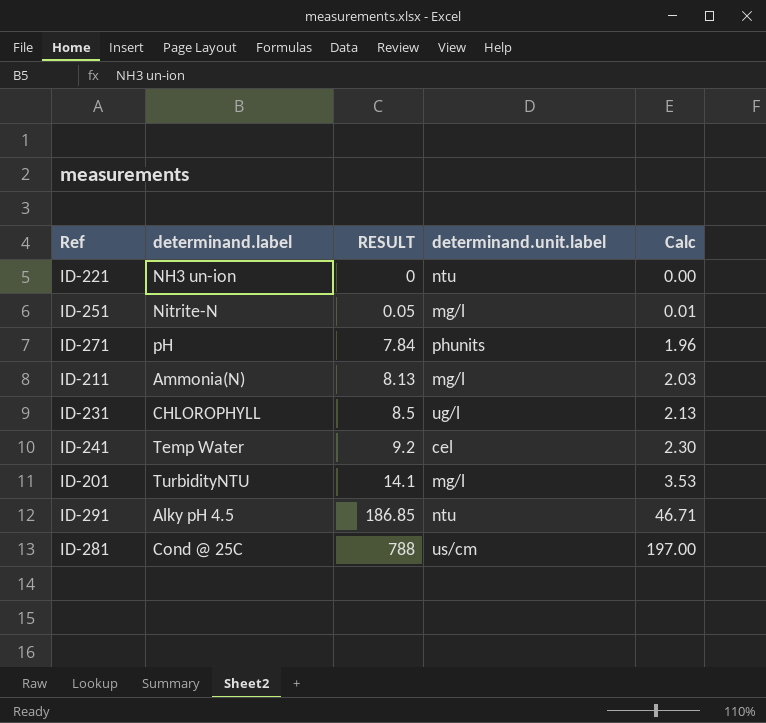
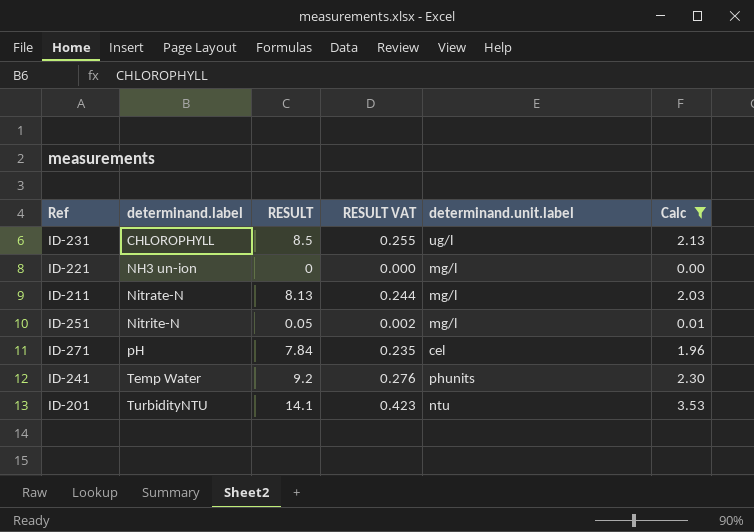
filter: none -> Calc <= 3.53
row order: RESULT ascending -> determinand.label ascending
column RESULT VAT | formula: none -> [RESULT] * 0.03
ID-221 | determinand.unit.label: ntu -> mg/l
ID-211 | determinand.label: Ammonia(N) -> Nitrate-N
ID-271 | determinand.unit.label: phunits -> cel
ID-241 | determinand.unit.label: cel -> phunits
ID-201 | determinand.unit.label: mg/l -> ntu

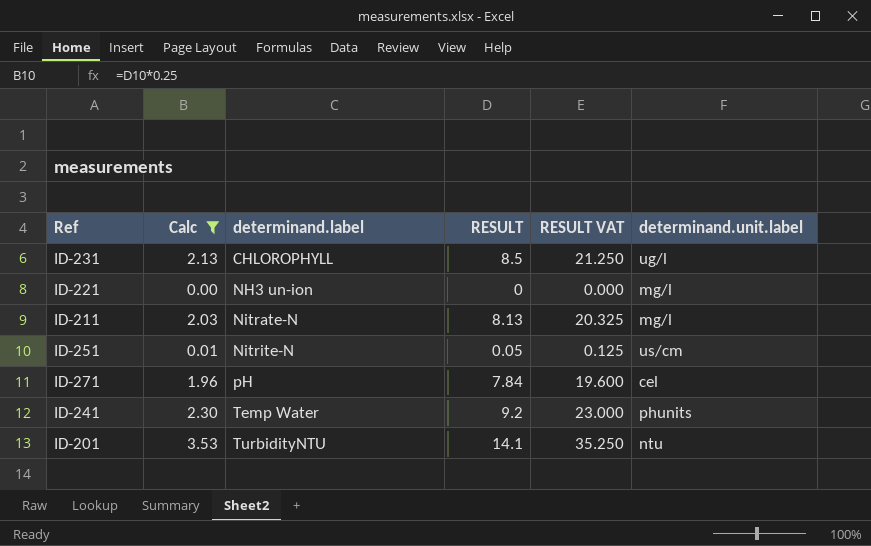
column Calc | position: 6 -> 2
column RESULT VAT | formula: [RESULT] * 0.03 -> [RESULT] * 2.5
ID-251 | determinand.unit.label: mg/l -> us/cm

